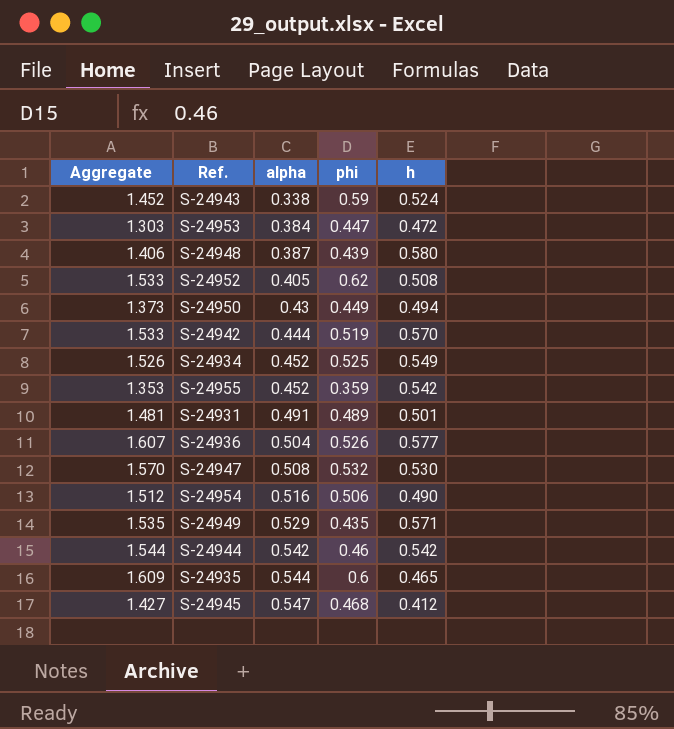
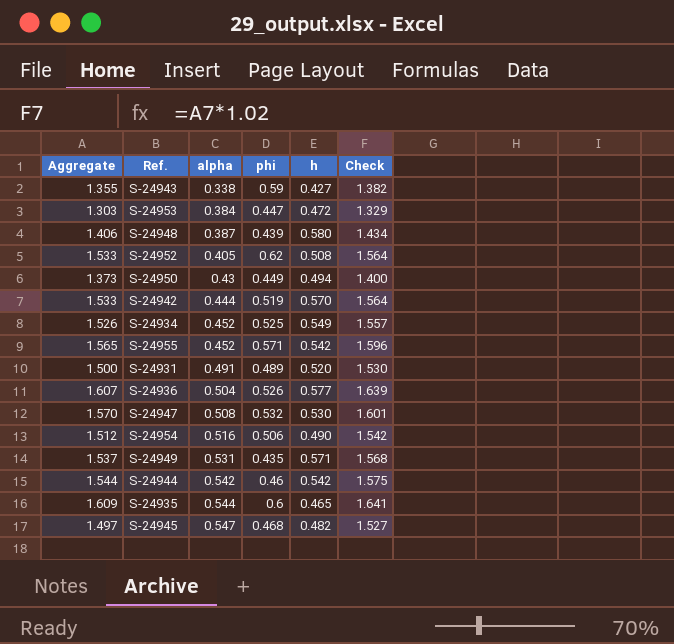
column Check | formula: none -> [Aggregate] * 1.02
S-24943 | Aggregate: 1.452 -> 1.355
S-24943 | h: 0.524 -> 0.427
S-24955 | Aggregate: 1.353 -> 1.565
S-24955 | phi: 0.359 -> 0.571
S-24931 | Aggregate: 1.481 -> 1.500
S-24931 | h: 0.501 -> 0.520
S-24949 | Aggregate: 1.535 -> 1.537
S-24949 | alpha: 0.529 -> 0.531
S-24945 | Aggregate: 1.427 -> 1.497
S-24945 | h: 0.412 -> 0.482

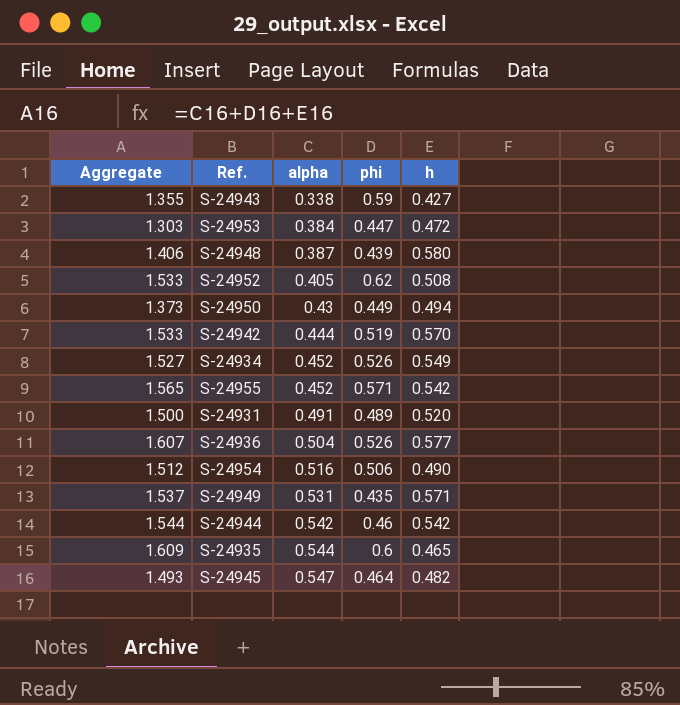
column Check | formula: [Aggregate] * 1.02 -> none
row S-24947: 1.570 | 0.508 | 0.532 | 0.530 | 1.601 -> none
S-24934 | Aggregate: 1.526 -> 1.527
S-24934 | phi: 0.525 -> 0.526
S-24945 | Aggregate: 1.497 -> 1.493
S-24945 | phi: 0.468 -> 0.464

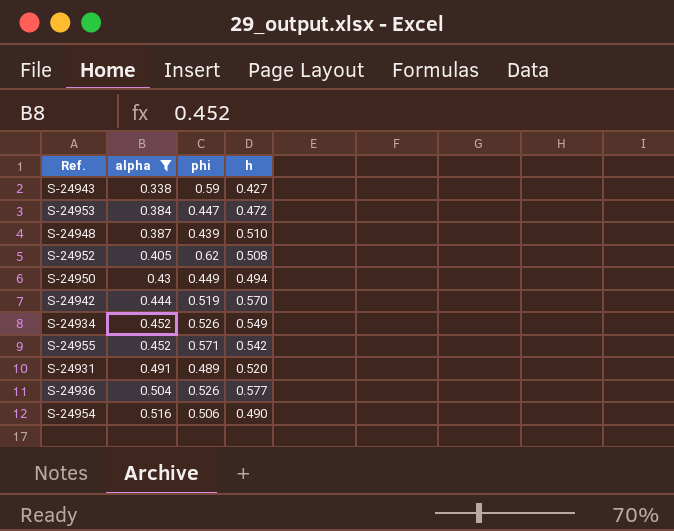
filter: none -> alpha <= 0.516
column Aggregate | formula: [alpha] + [phi] + [h] -> none
S-24948 | h: 0.580 -> 0.510

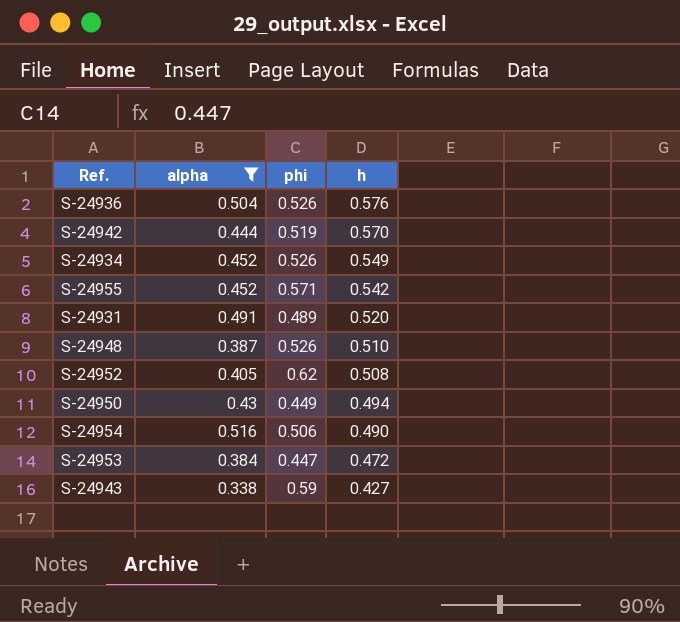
row order: alpha ascending -> h descending
S-24936 | h: 0.577 -> 0.576
S-24948 | phi: 0.439 -> 0.526

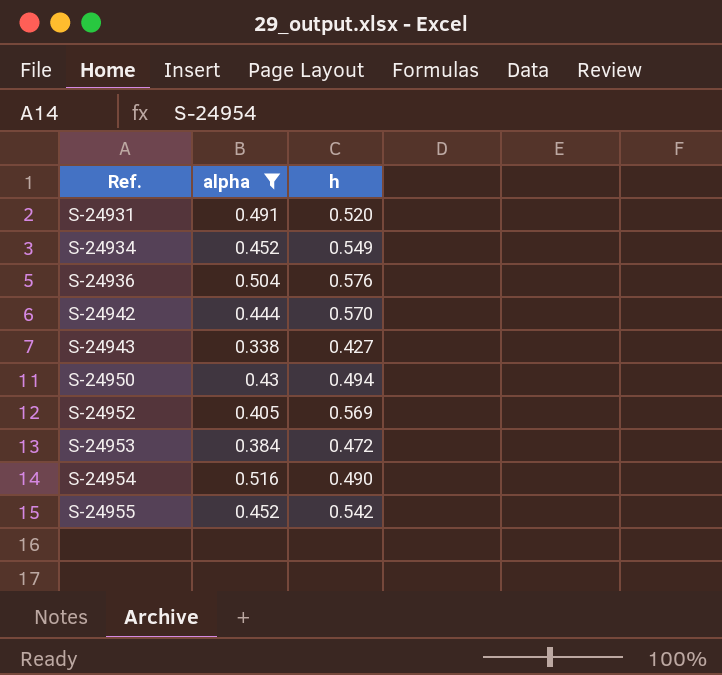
row order: h descending -> Ref. ascending
column phi | position: 3 -> none
row S-24948: 0.387 | 0.526 | 0.510 -> none
S-24952 | h: 0.508 -> 0.569

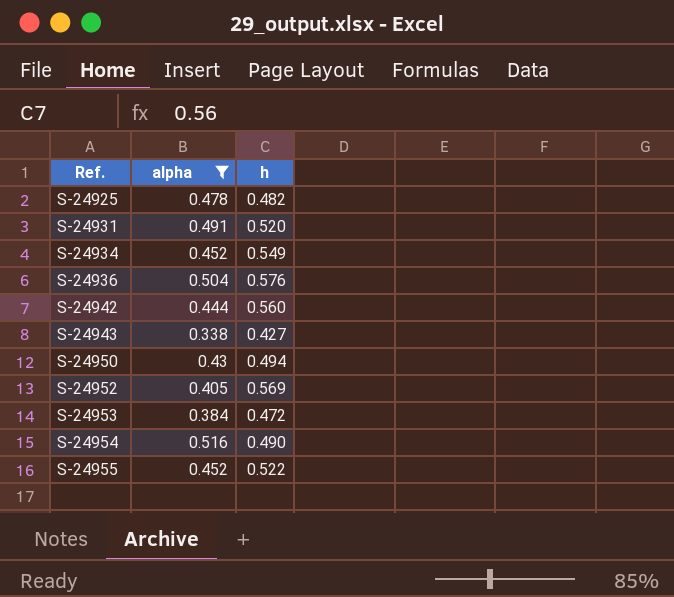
row S-24925: none -> 0.478 | 0.482
S-24942 | h: 0.570 -> 0.560
S-24955 | h: 0.542 -> 0.522

